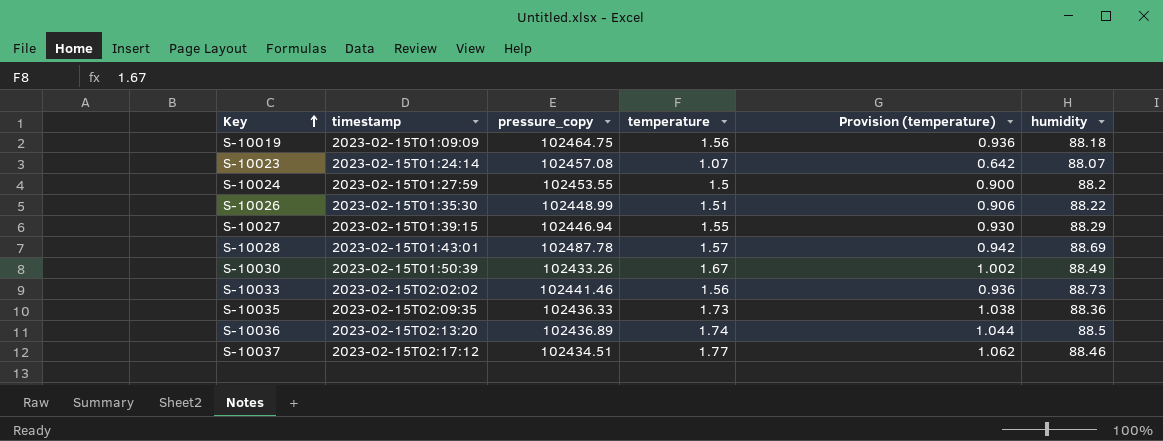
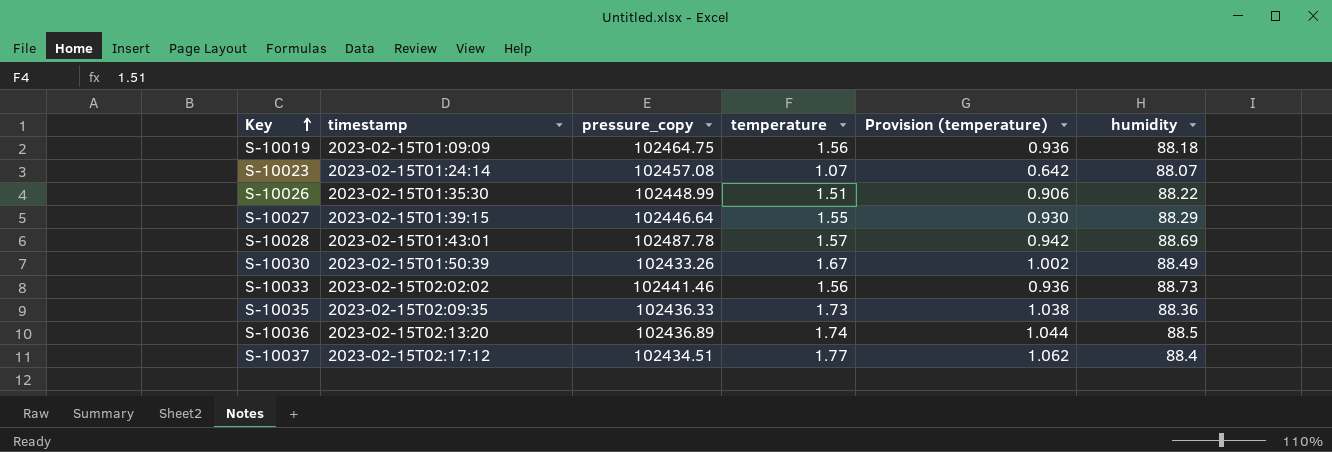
row S-10024: 2023-02-15T01:27:59 | 102453.55 | 1.5 | 0.900 | 88.2 -> none
S-10027 | pressure_copy: 102446.94 -> 102446.64
S-10037 | humidity: 88.46 -> 88.4

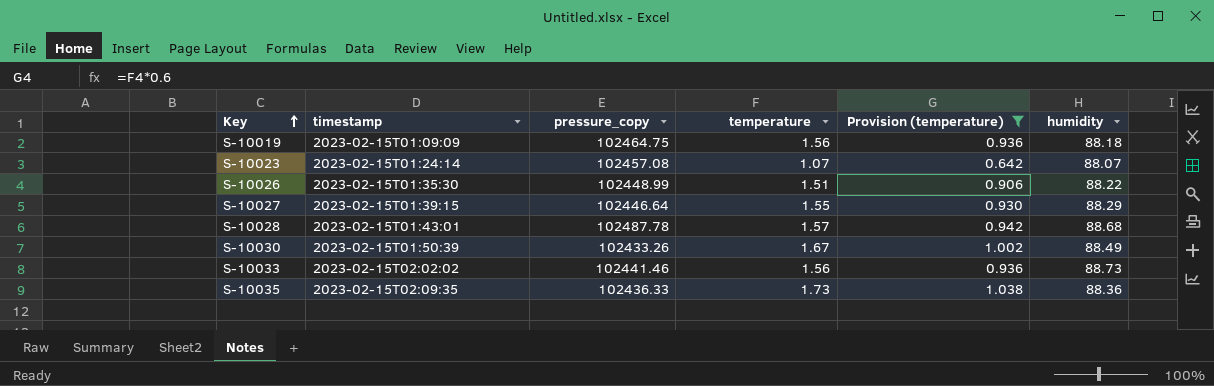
filter: none -> Provision (temperature) <= 1.038
S-10028 | humidity: 88.69 -> 88.68

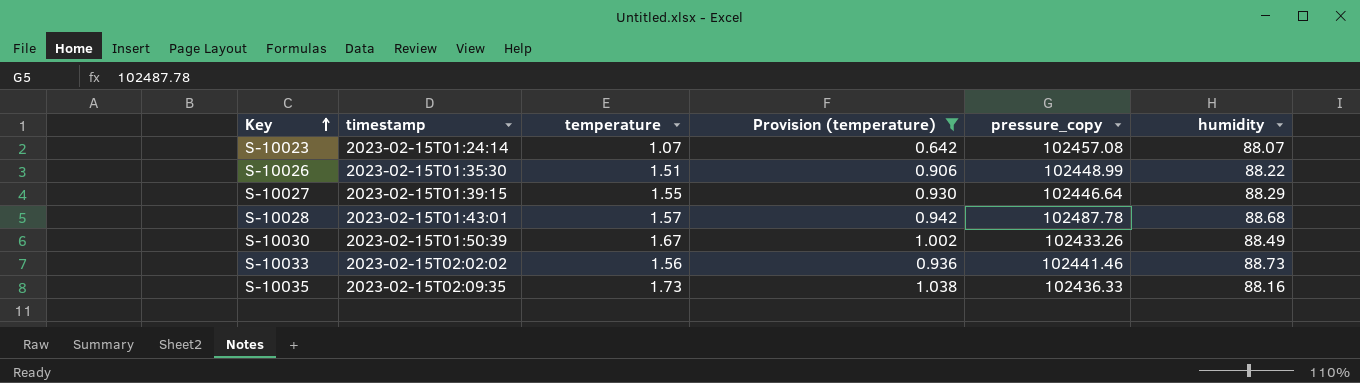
column pressure_copy | position: 3 -> 5
row S-10019: 2023-02-15T01:09:09 | 102464.75 | 1.56 | 0.936 | 88.18 -> none
S-10035 | humidity: 88.36 -> 88.16

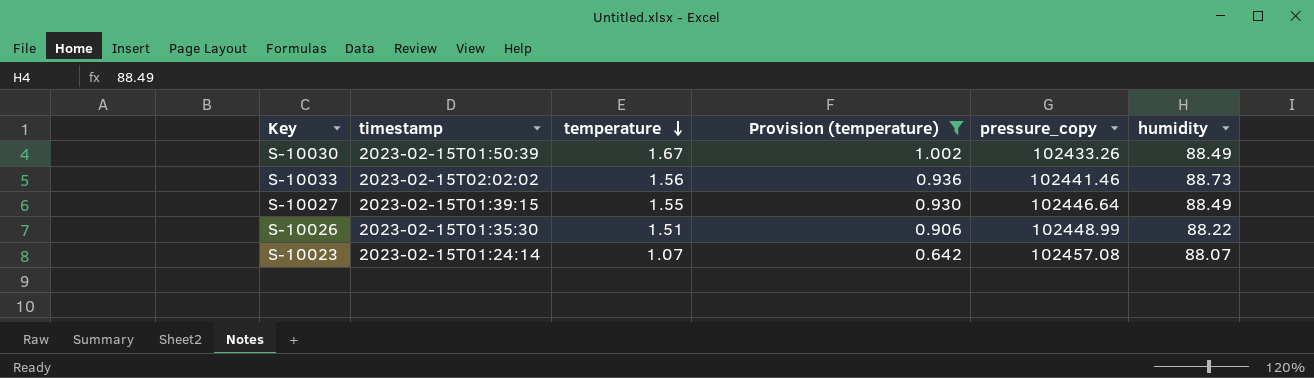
row order: Key ascending -> temperature descending
row S-10028: 2023-02-15T01:43:01 | 1.57 | 0.942 | 102487.78 | 88.68 -> none
row S-10035: 2023-02-15T02:09:35 | 1.73 | 1.038 | 102436.33 | 88.16 -> none
S-10027 | humidity: 88.29 -> 88.49

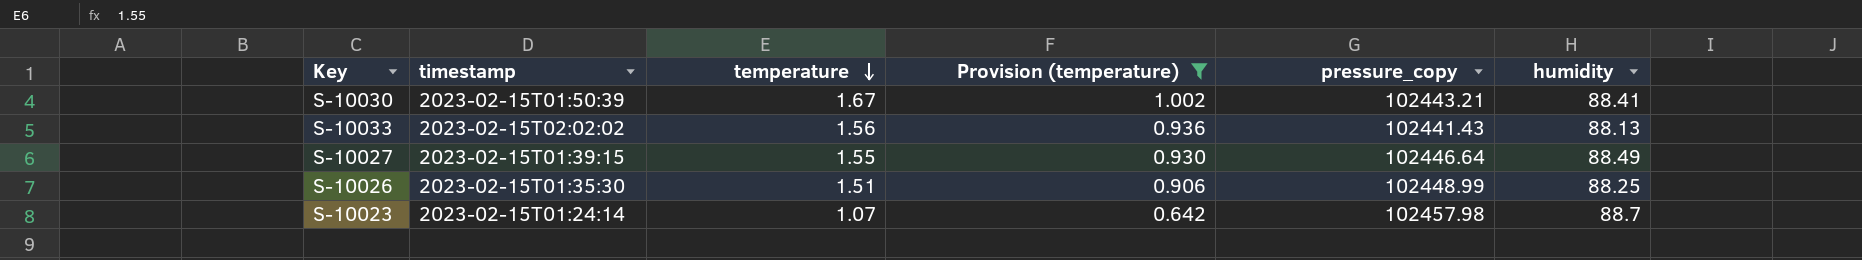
S-10030 | pressure_copy: 102433.26 -> 102443.21
S-10030 | humidity: 88.49 -> 88.41
S-10033 | pressure_copy: 102441.46 -> 102441.43
S-10033 | humidity: 88.73 -> 88.13
S-10026 | humidity: 88.22 -> 88.25
S-10023 | pressure_copy: 102457.08 -> 102457.98
S-10023 | humidity: 88.07 -> 88.7

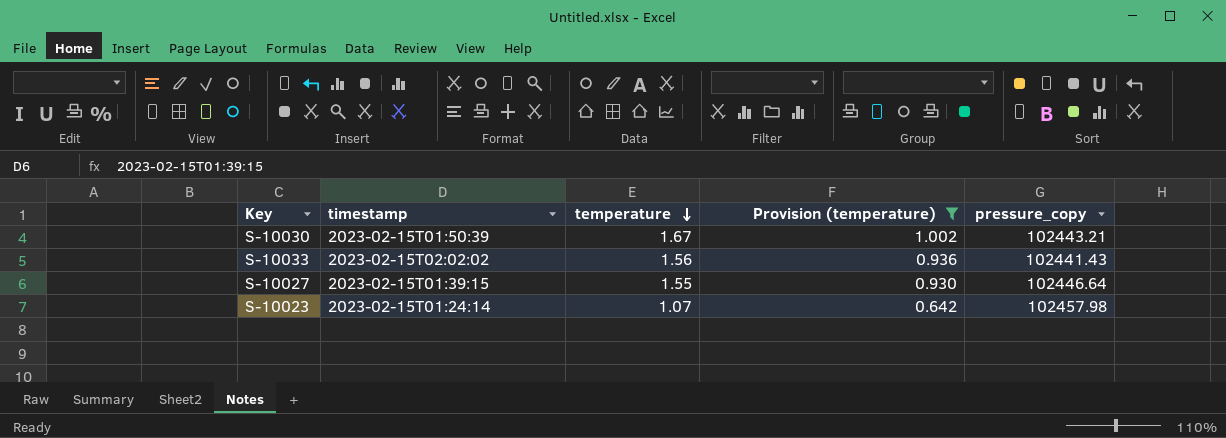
column humidity | position: 6 -> none
row S-10026: 2023-02-15T01:35:30 | 1.51 | 0.906 | 102448.99 | 88.25 -> none

